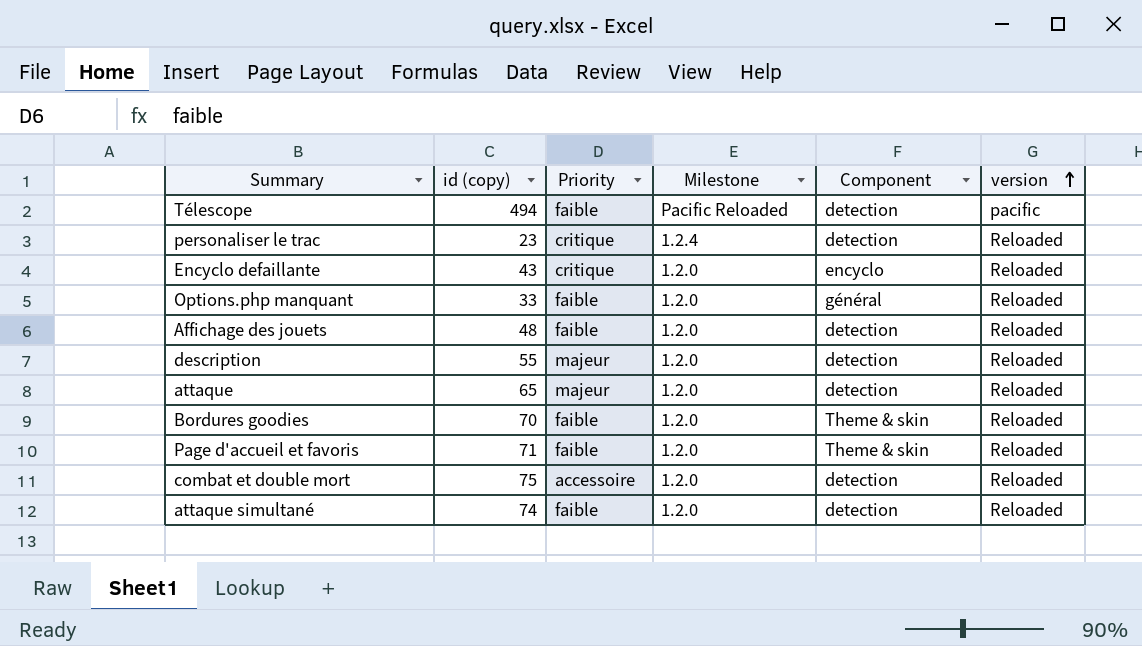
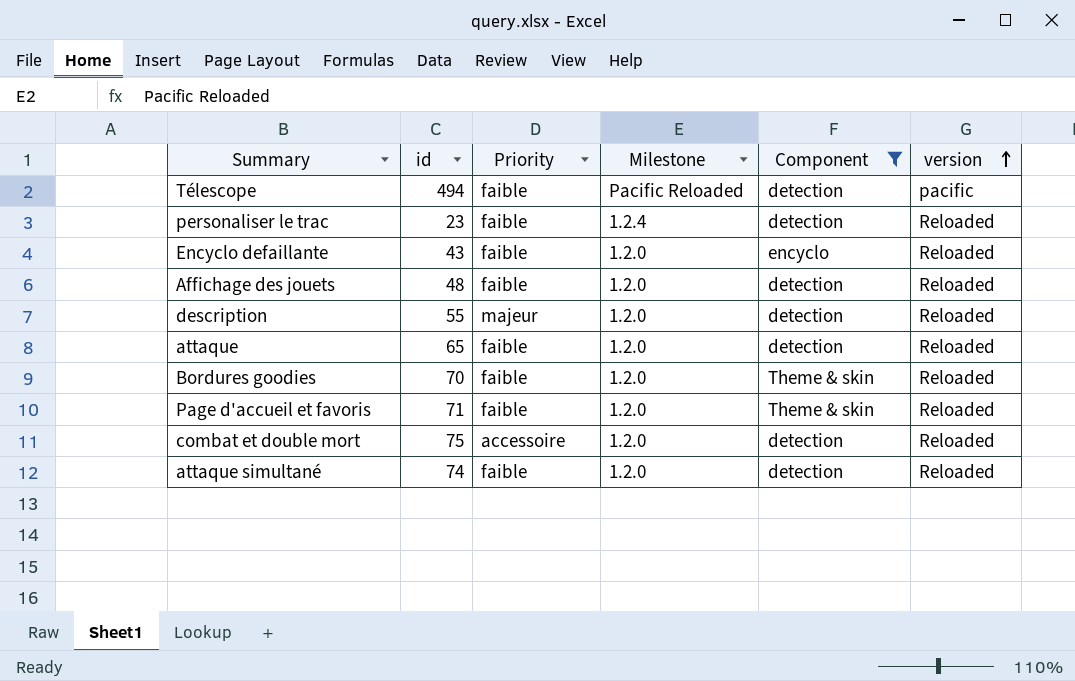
filter: none -> Component != général
column name: id (copy) -> id
personaliser le trac | Priority: critique -> faible
Encyclo defaillante | Priority: critique -> faible
attaque | Priority: majeur -> faible

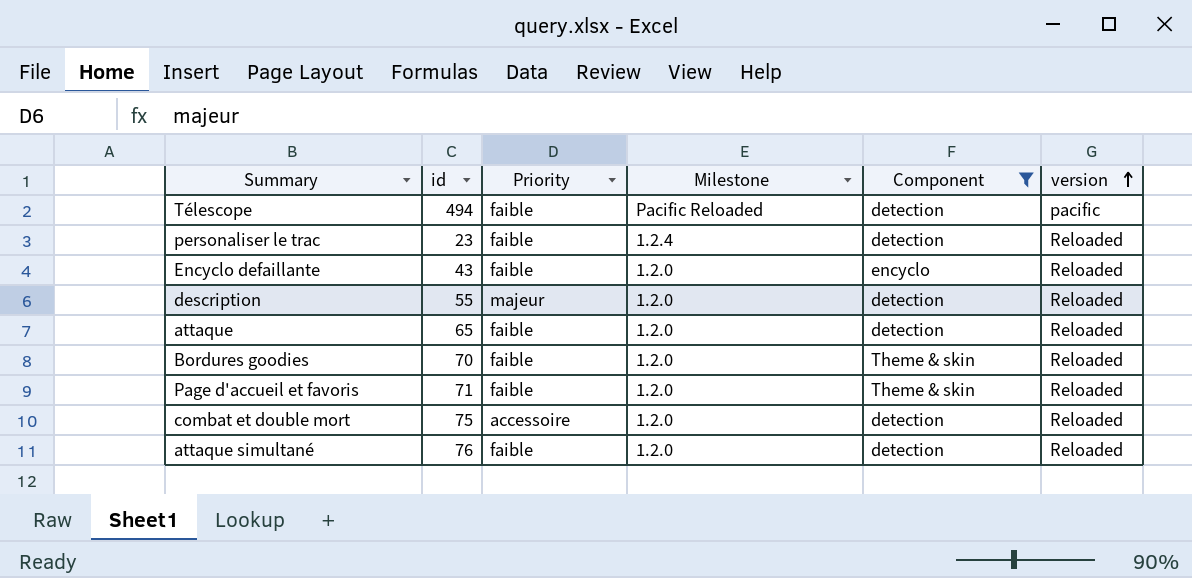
row Affichage des jouets: 48 | faible | 1.2.0 | detection | Reloaded -> none
attaque simultané | id: 74 -> 76

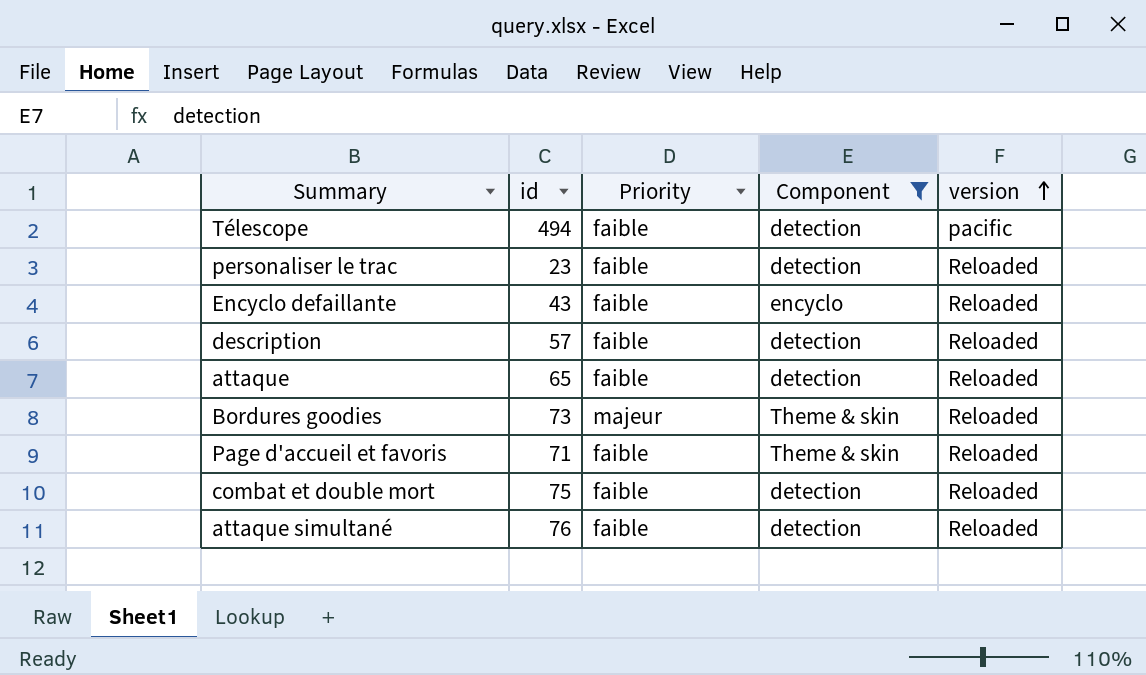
column Milestone | position: 4 -> none
description | id: 55 -> 57
description | Priority: majeur -> faible
Bordures goodies | id: 70 -> 73
Bordures goodies | Priority: faible -> majeur
combat et double mort | Priority: accessoire -> faible

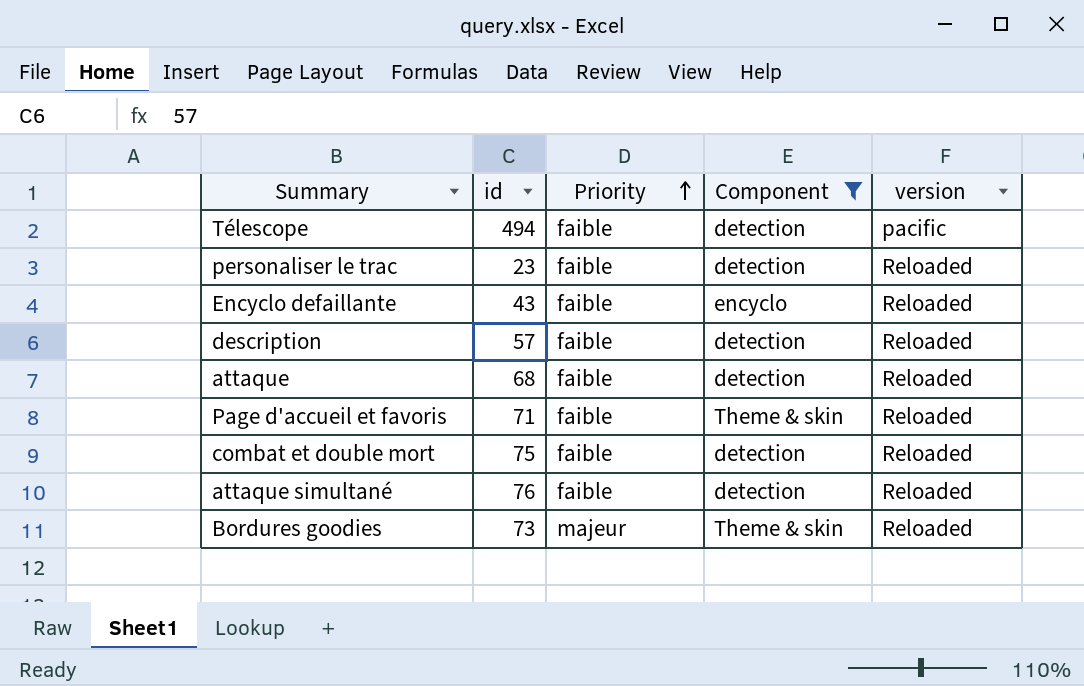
row order: version ascending -> Priority ascending
attaque | id: 65 -> 68

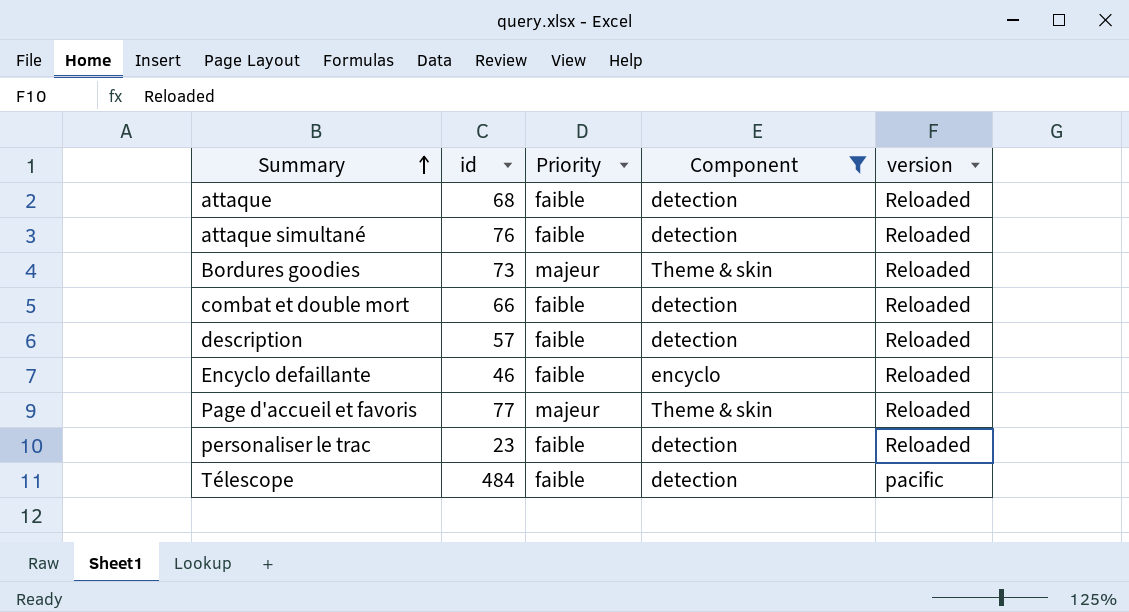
row order: Priority ascending -> Summary ascending
combat et double mort | id: 75 -> 66
Encyclo defaillante | id: 43 -> 46
Page d'accueil et favoris | id: 71 -> 77
Page d'accueil et favoris | Priority: faible -> majeur
Télescope | id: 494 -> 484

